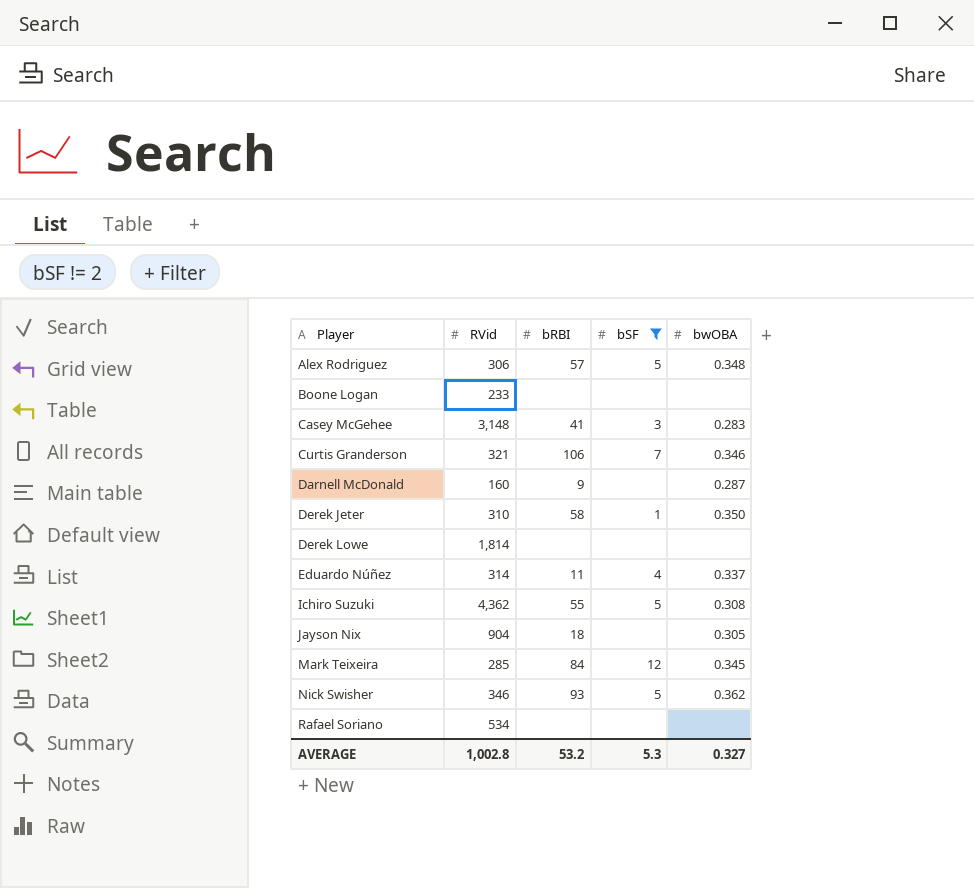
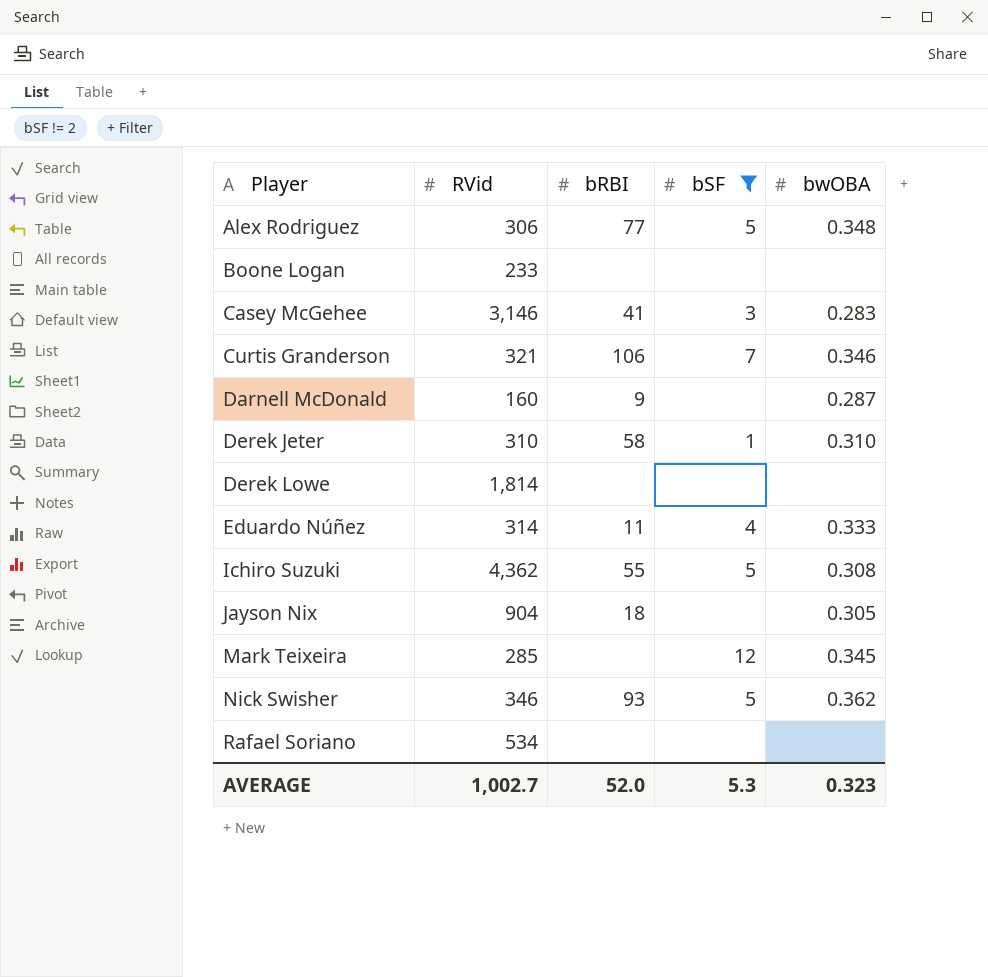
Alex Rodriguez | bRBI: 57 -> 77
Casey McGehee | RVid: 3,148 -> 3,146
Derek Jeter | bwOBA: 0.350 -> 0.310
Eduardo Núñez | bwOBA: 0.337 -> 0.333
Mark Teixeira | bRBI: 84 -> none
AVERAGE | RVid: 1,002.8 -> 1,002.7
AVERAGE | bRBI: 53.2 -> 52.0
AVERAGE | bwOBA: 0.327 -> 0.323

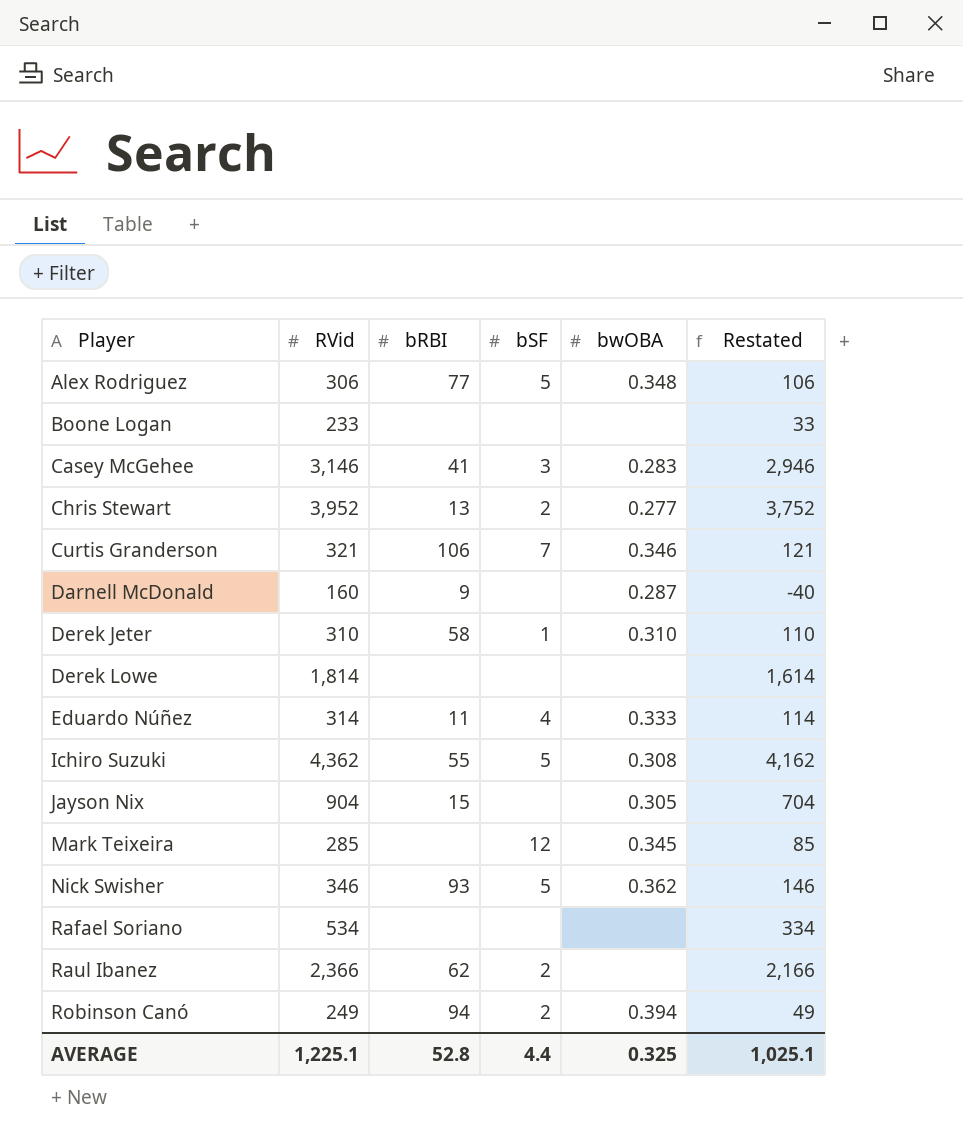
filter: bSF != 2 -> none
column Restated | formula: none -> [RVid] - 200
Jayson Nix | bRBI: 18 -> 15
AVERAGE | RVid: 1,002.7 -> 1,225.1
AVERAGE | bRBI: 52.0 -> 52.8
AVERAGE | bSF: 5.3 -> 4.4
AVERAGE | bwOBA: 0.323 -> 0.325

